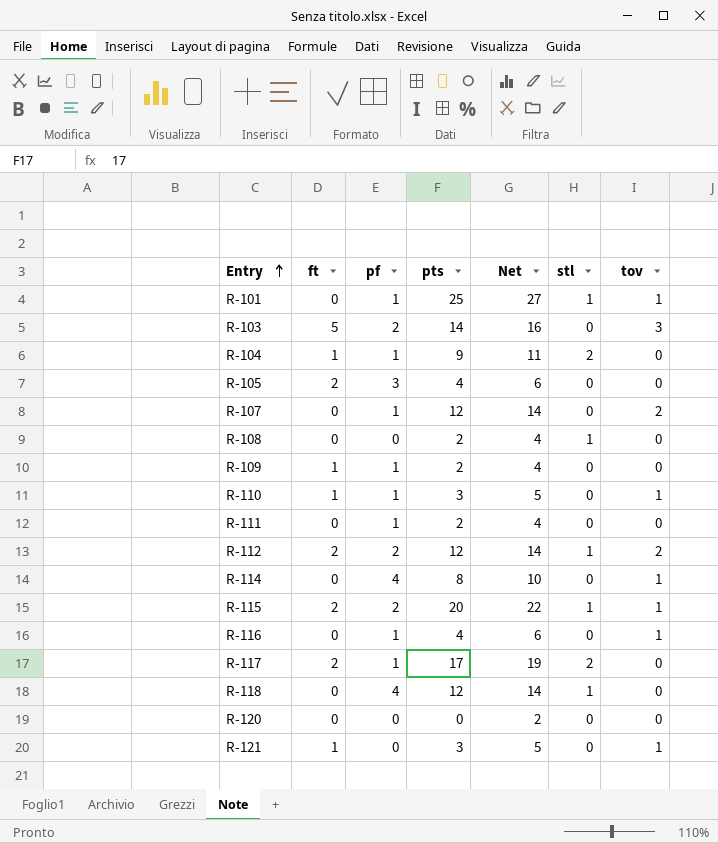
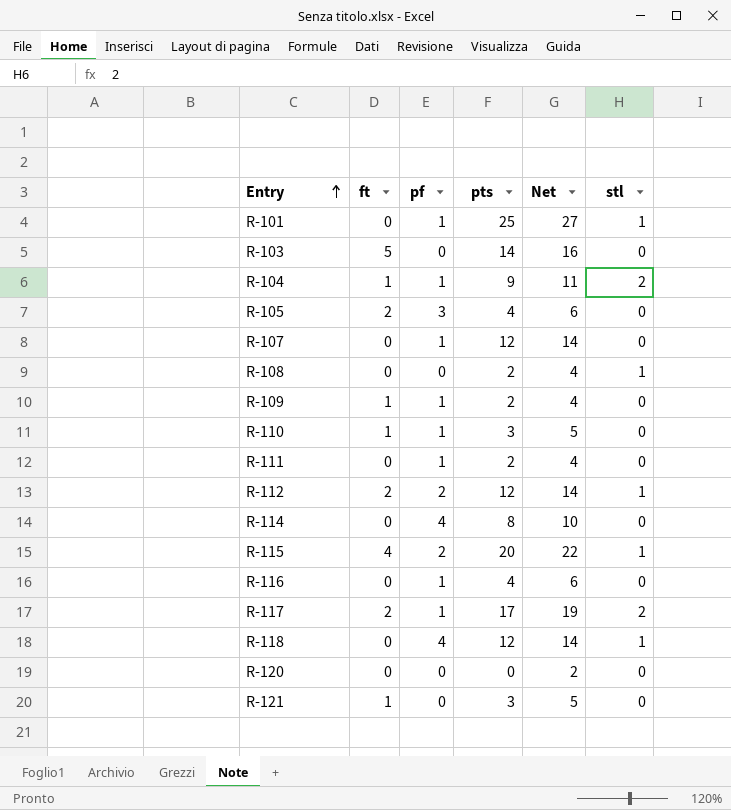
column tov | position: 7 -> none
R-103 | pf: 2 -> 0
R-115 | ft: 2 -> 4

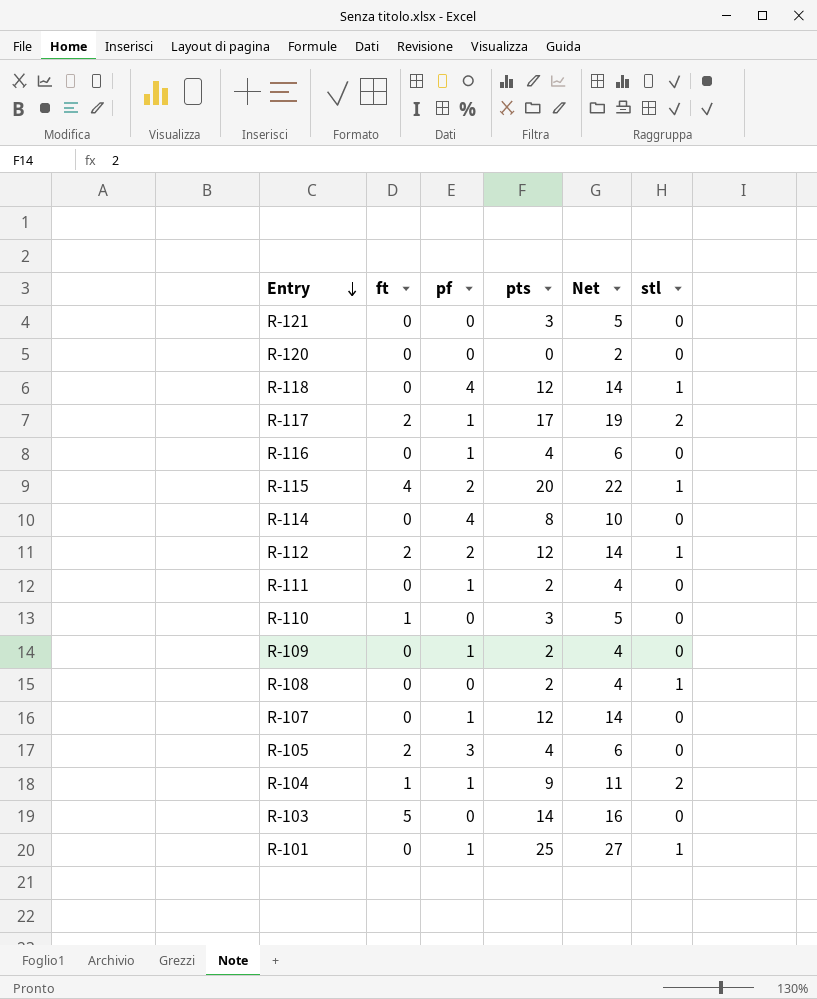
row order: Entry ascending -> Entry descending
R-121 | ft: 1 -> 0
R-110 | pf: 1 -> 0
R-109 | ft: 1 -> 0

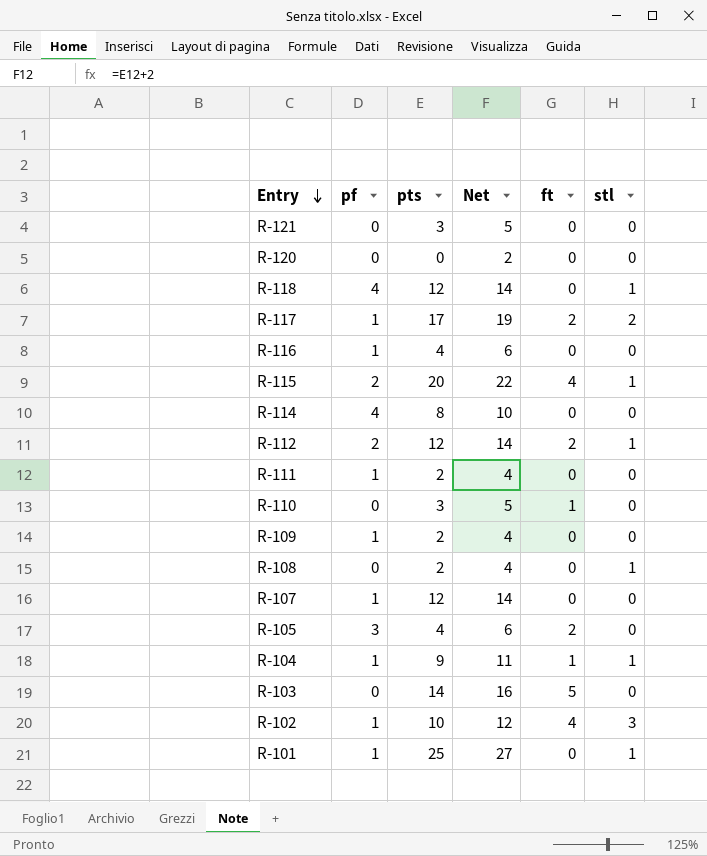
column ft | position: 2 -> 5
R-104 | stl: 2 -> 1
row R-102: none -> 1 | 10 | 12 | 4 | 3

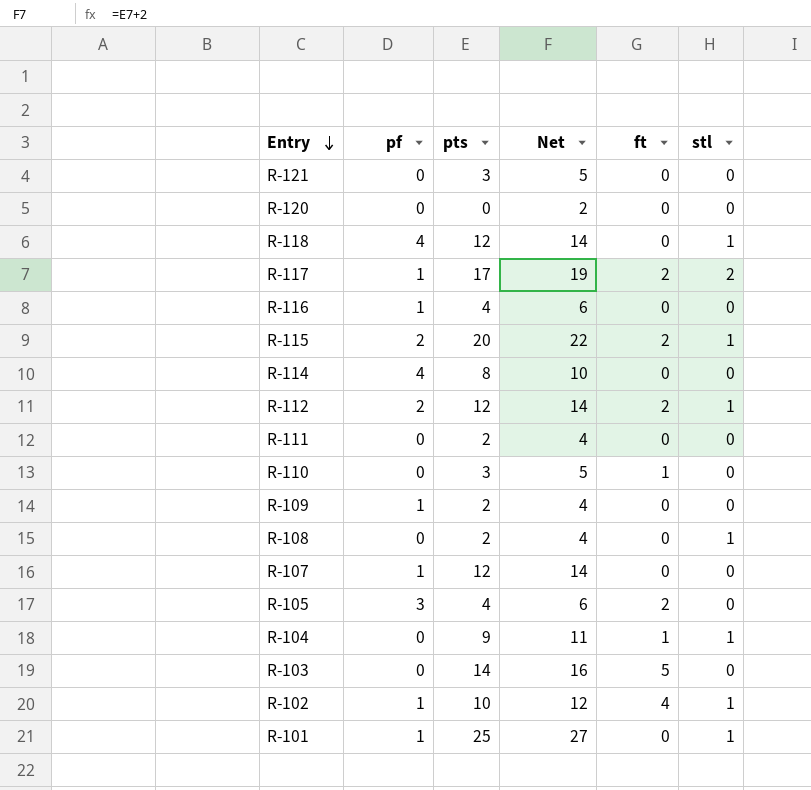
R-115 | ft: 4 -> 2
R-111 | pf: 1 -> 0
R-104 | pf: 1 -> 0
R-102 | stl: 3 -> 1

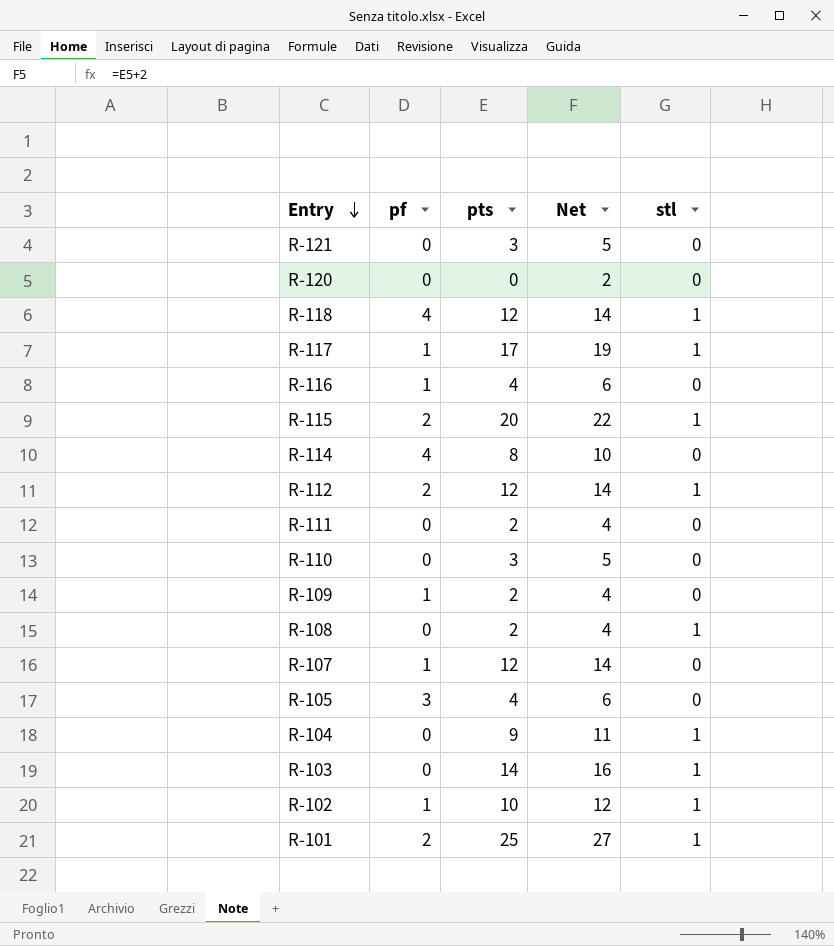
column ft | position: 5 -> none
R-117 | stl: 2 -> 1
R-103 | stl: 0 -> 1
R-101 | pf: 1 -> 2

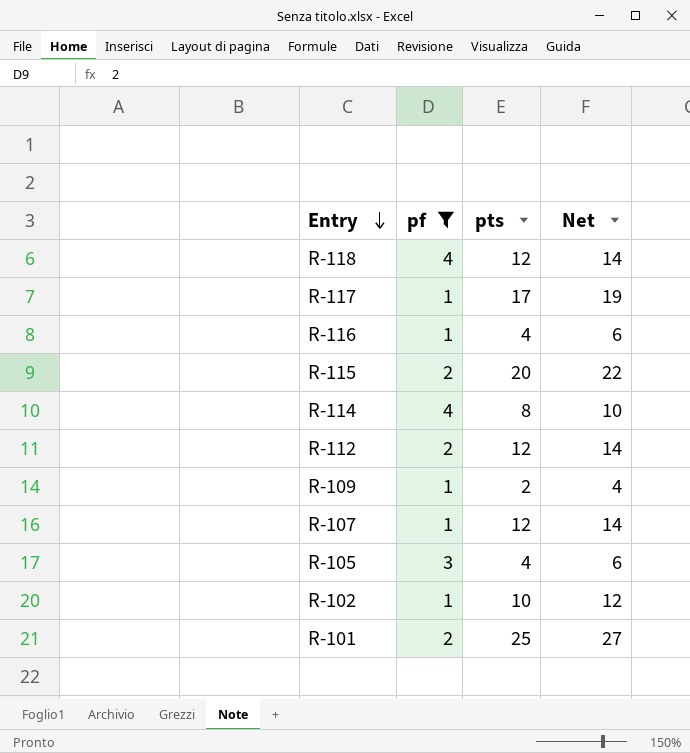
filter: none -> pf != 0
column stl | position: 5 -> none

